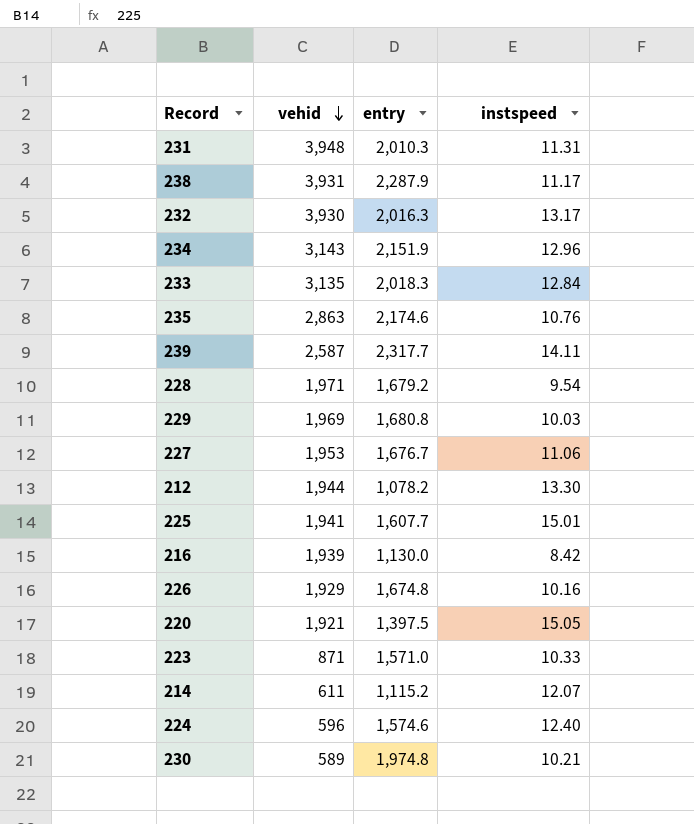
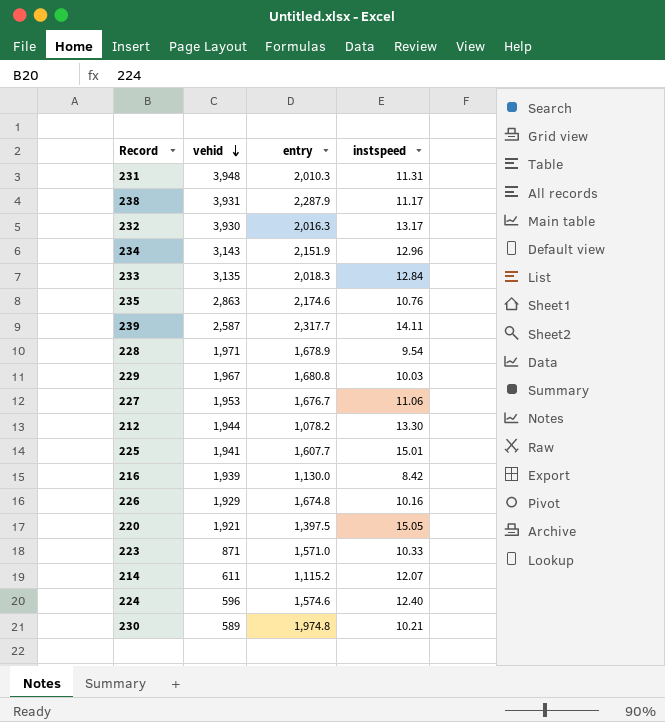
228 | entry: 1,679.2 -> 1,678.9
229 | vehid: 1,969 -> 1,967

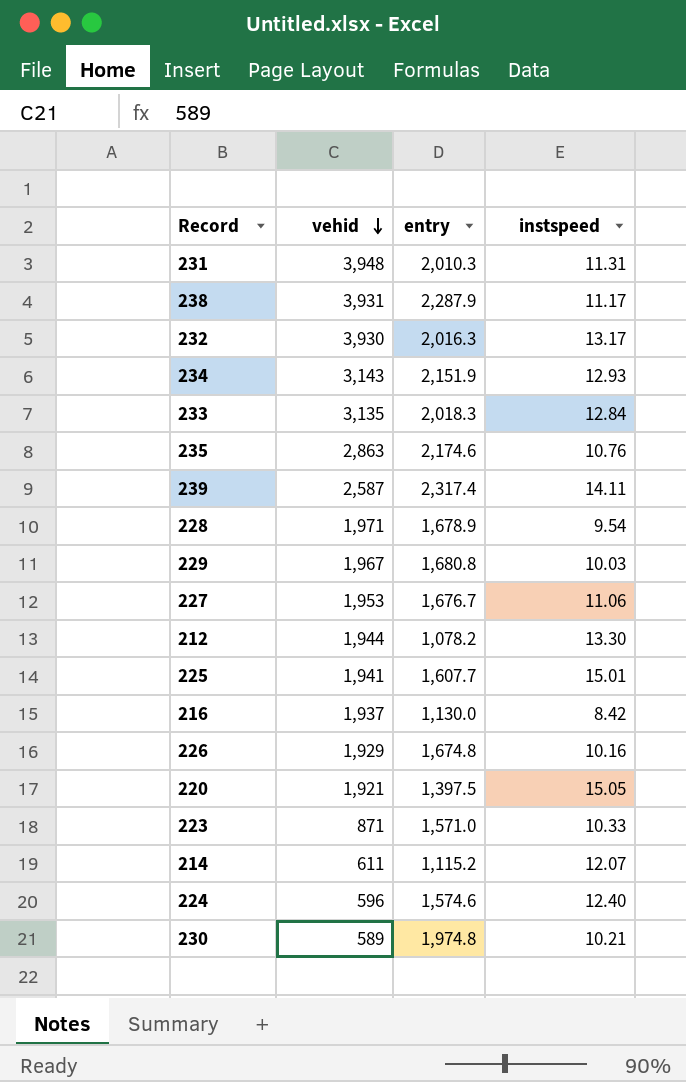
234 | instspeed: 12.96 -> 12.93
239 | entry: 2,317.7 -> 2,317.4
216 | vehid: 1,939 -> 1,937

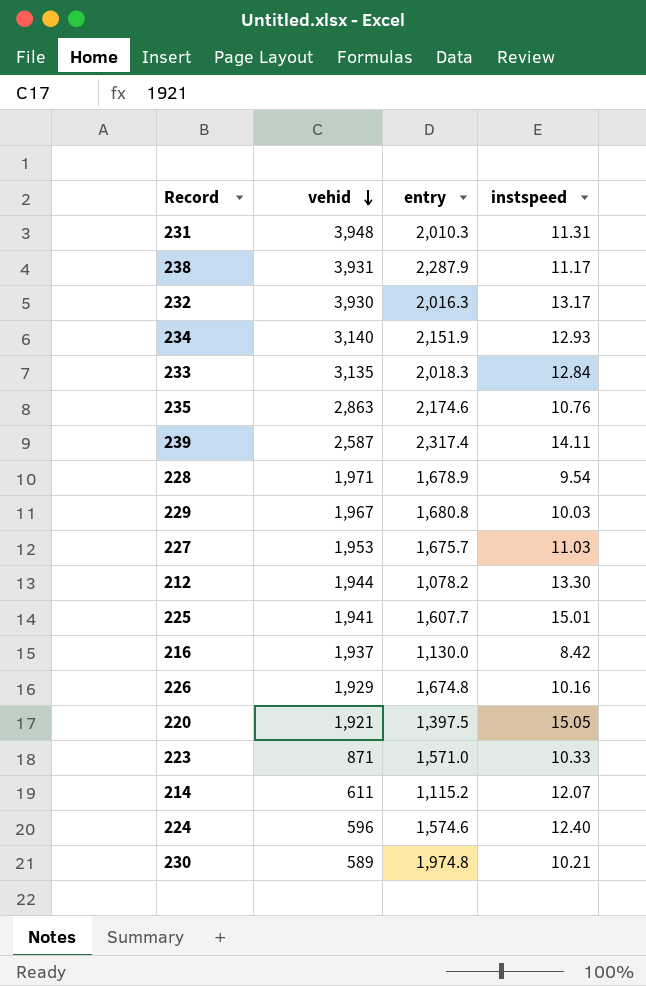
234 | vehid: 3,143 -> 3,140
227 | entry: 1,676.7 -> 1,675.7
227 | instspeed: 11.06 -> 11.03

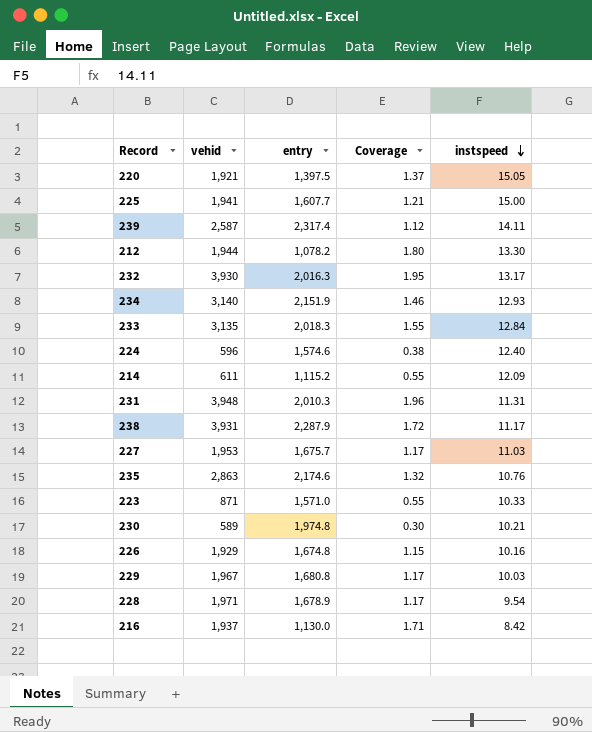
row order: vehid descending -> instspeed descending
column Coverage | formula: none -> [vehid] / [entry]
225 | instspeed: 15.01 -> 15.00
214 | instspeed: 12.07 -> 12.09

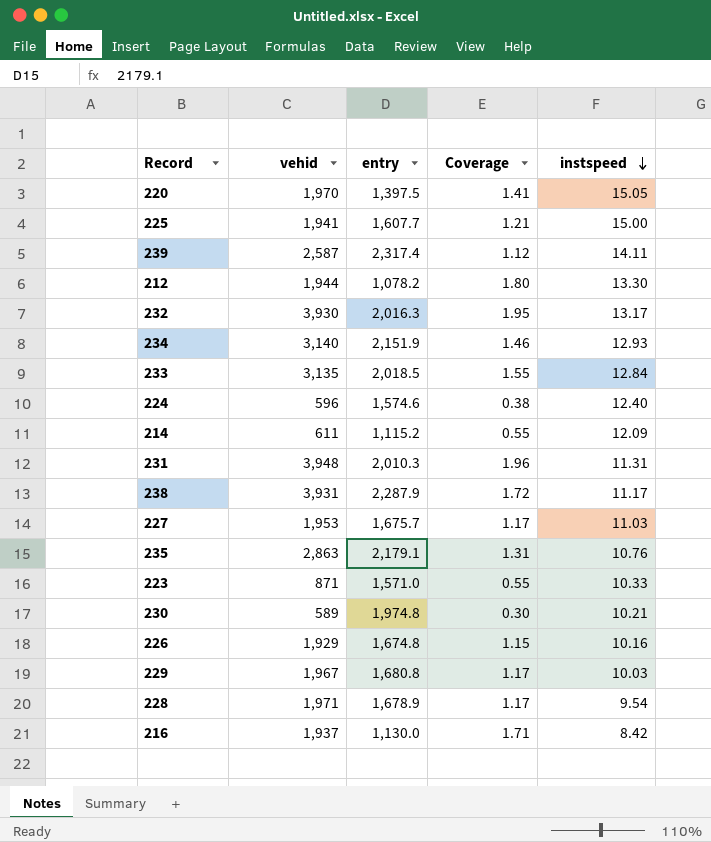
220 | vehid: 1,921 -> 1,970
220 | Coverage: 1.37 -> 1.41
233 | entry: 2,018.3 -> 2,018.5
235 | entry: 2,174.6 -> 2,179.1
235 | Coverage: 1.32 -> 1.31

